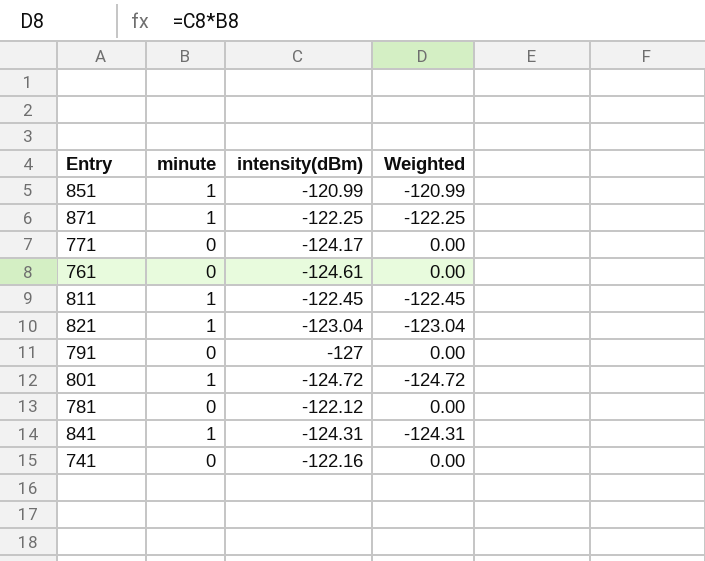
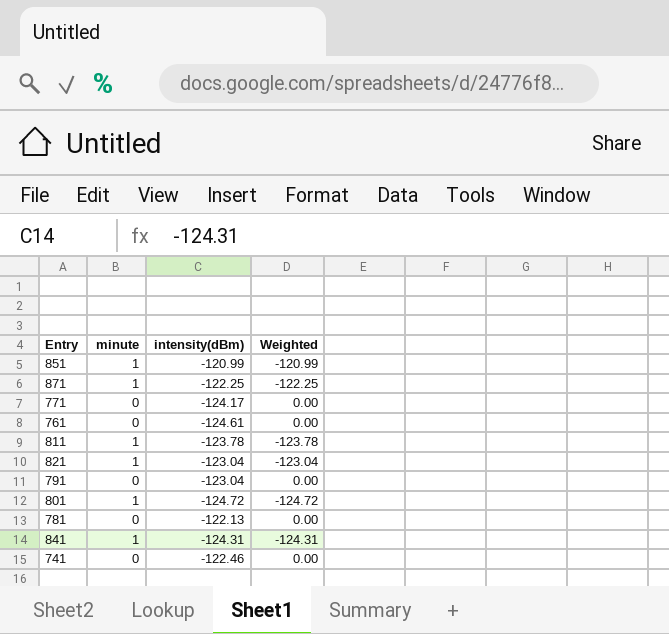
811 | intensity(dBm): -122.45 -> -123.78
811 | Weighted: -122.45 -> -123.78
791 | intensity(dBm): -127 -> -123.04
781 | intensity(dBm): -122.12 -> -122.13
741 | intensity(dBm): -122.16 -> -122.46

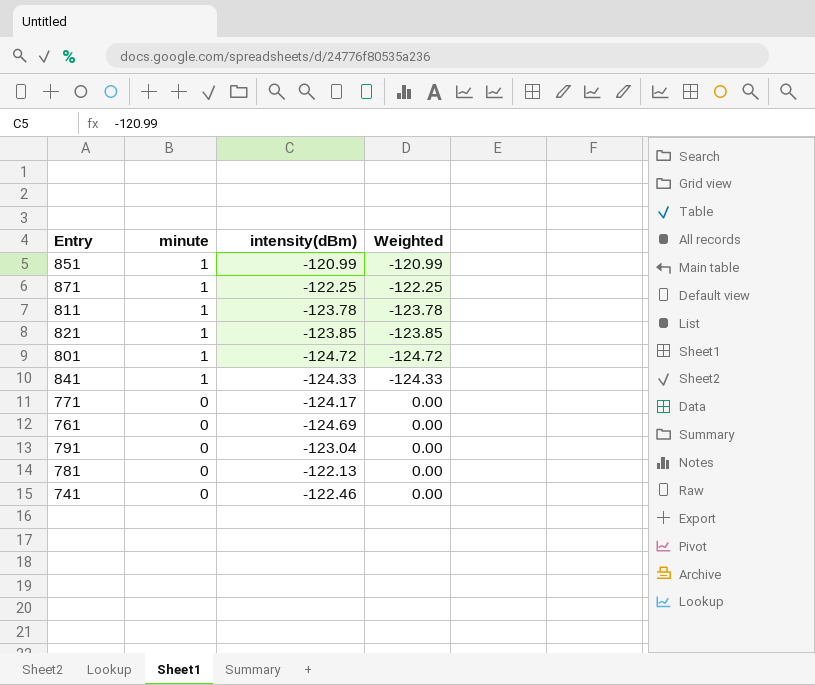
row order: none -> minute descending
821 | intensity(dBm): -123.04 -> -123.85
821 | Weighted: -123.04 -> -123.85
841 | intensity(dBm): -124.31 -> -124.33
841 | Weighted: -124.31 -> -124.33
761 | intensity(dBm): -124.61 -> -124.69

